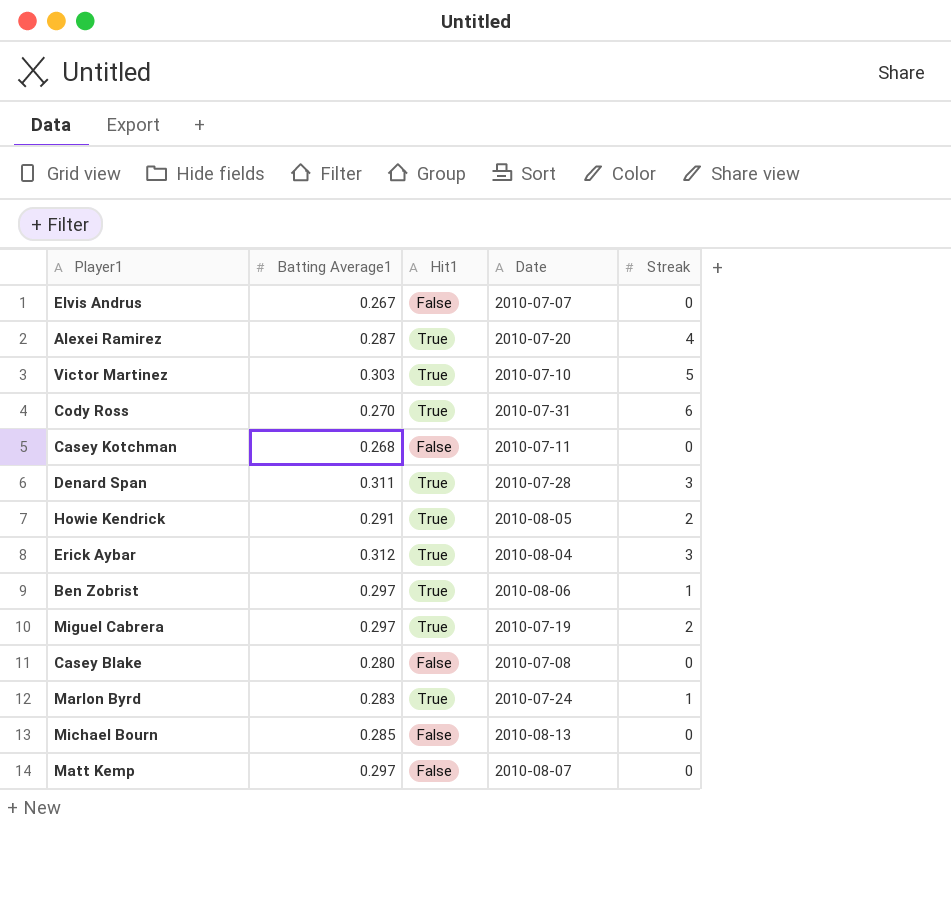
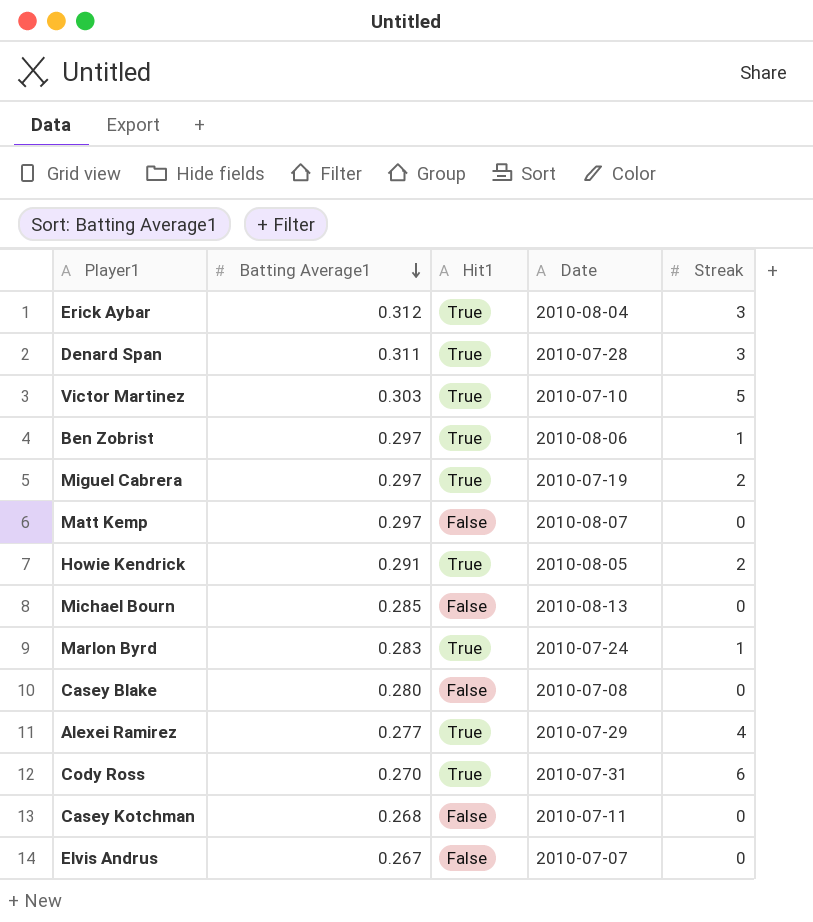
row order: none -> Batting Average1 descending
Alexei Ramirez | Batting Average1: 0.287 -> 0.277
Alexei Ramirez | Date: 2010-07-20 -> 2010-07-29

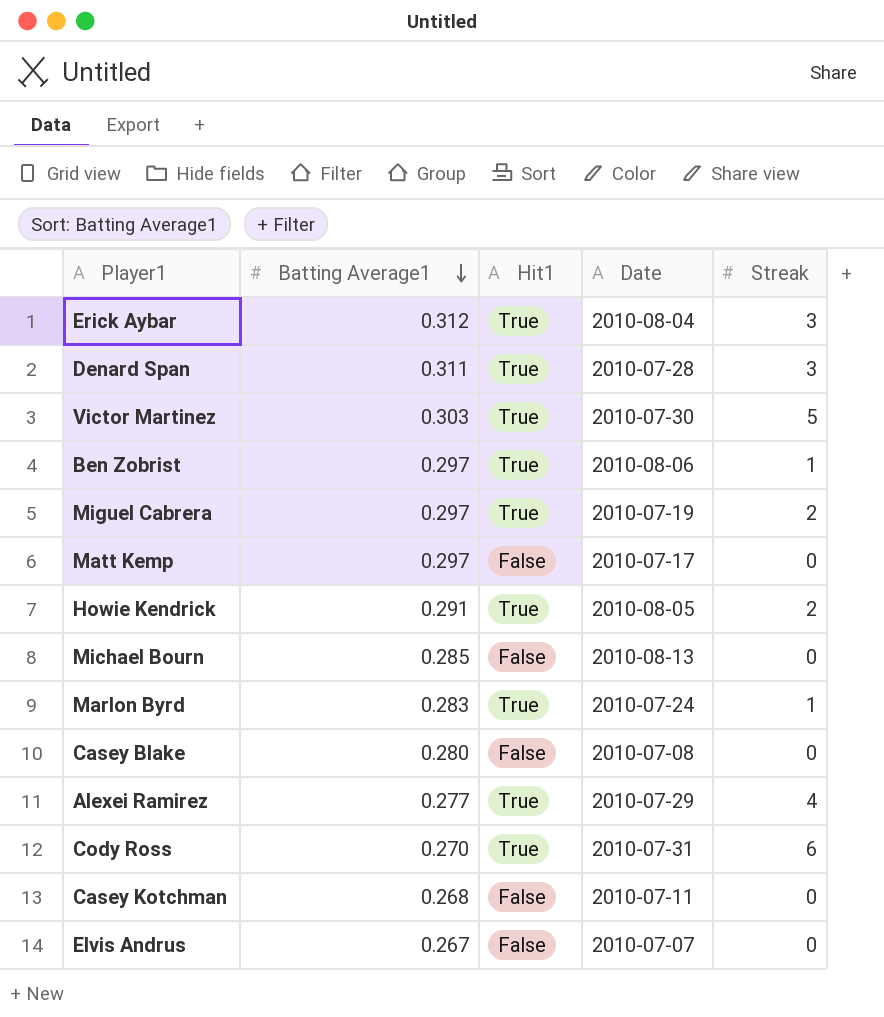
Victor Martinez | Date: 2010-07-10 -> 2010-07-30
Matt Kemp | Date: 2010-08-07 -> 2010-07-17

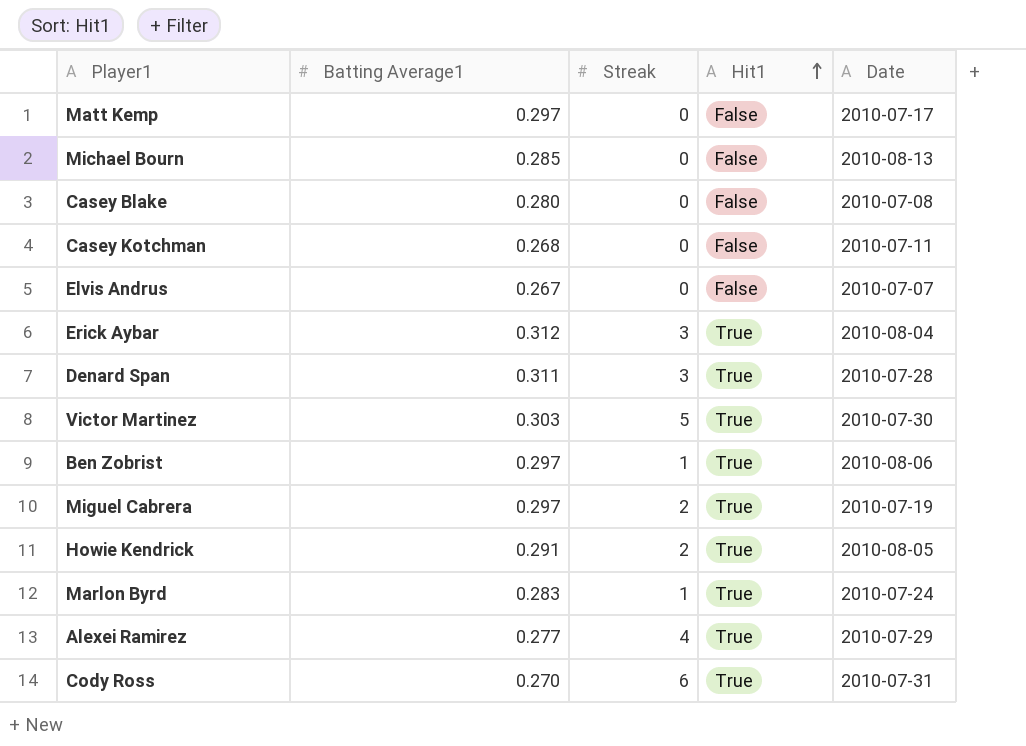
row order: Batting Average1 descending -> Hit1 ascending
column Streak | position: 5 -> 3

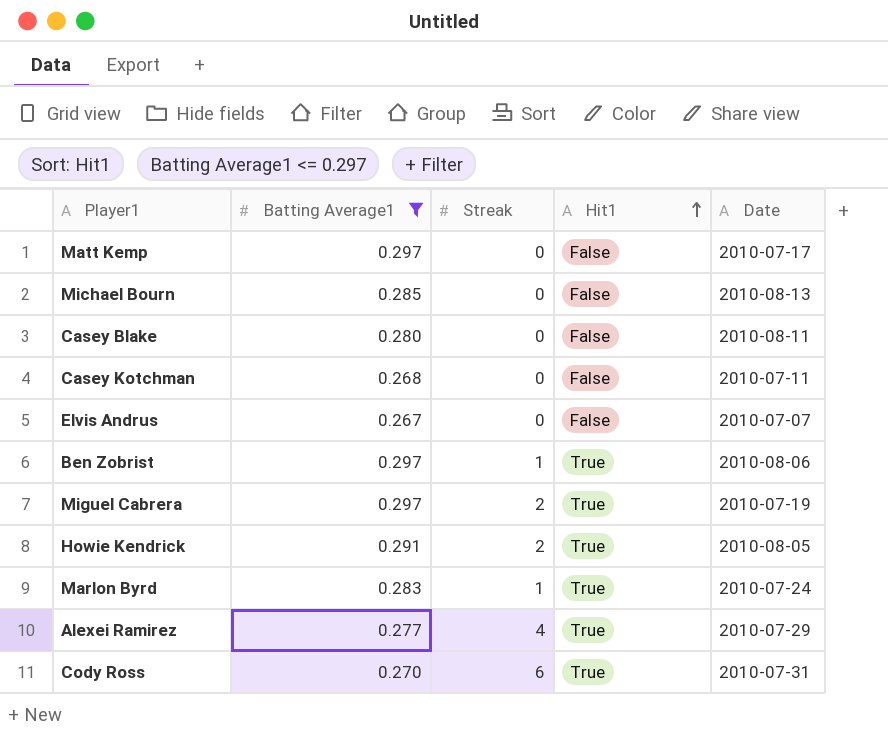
filter: none -> Batting Average1 <= 0.297
Casey Blake | Date: 2010-07-08 -> 2010-08-11

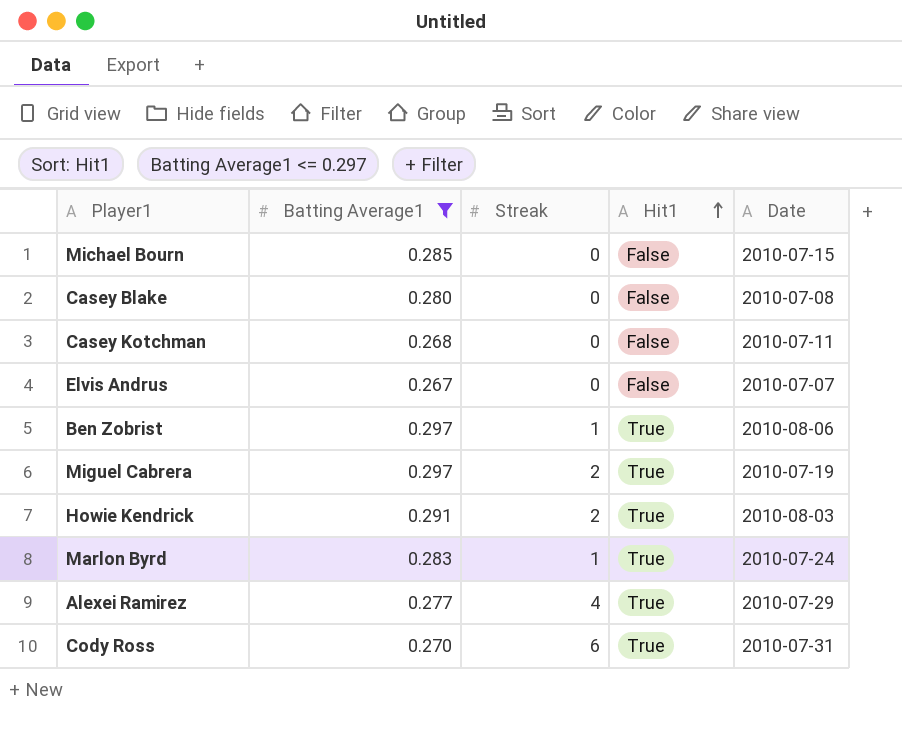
row Matt Kemp: 0.297 | 0 | False | 2010-07-17 -> none
Michael Bourn | Date: 2010-08-13 -> 2010-07-15
Casey Blake | Date: 2010-08-11 -> 2010-07-08
Howie Kendrick | Date: 2010-08-05 -> 2010-08-03

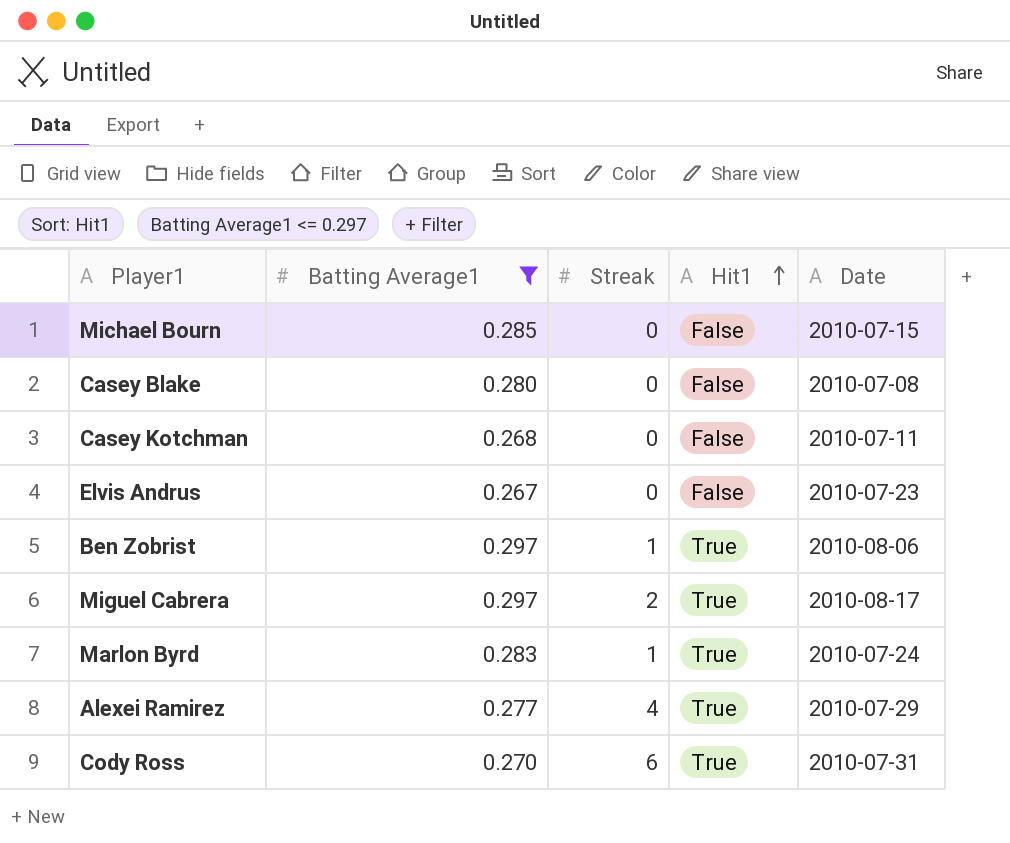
row Howie Kendrick: 0.291 | 2 | True | 2010-08-03 -> none
Elvis Andrus | Date: 2010-07-07 -> 2010-07-23
Miguel Cabrera | Date: 2010-07-19 -> 2010-08-17

